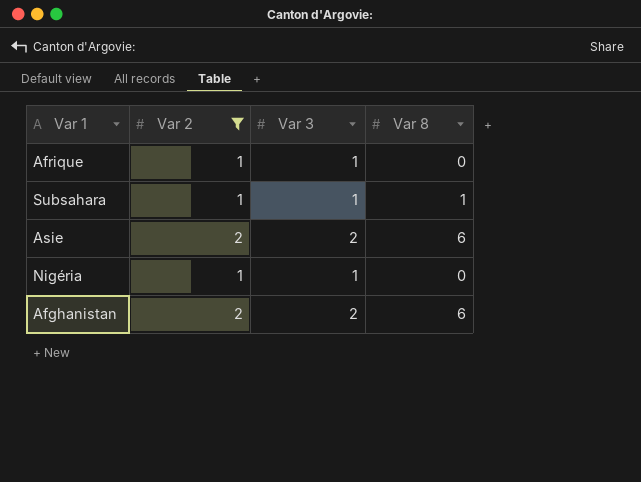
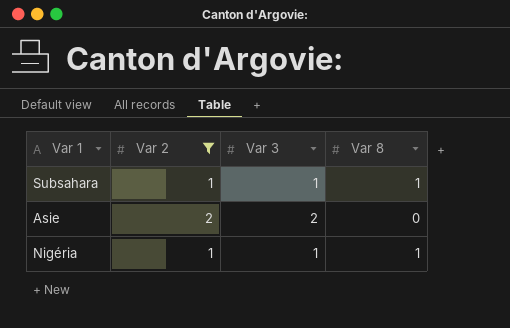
row Afrique: 1 | 1 | 0 -> none
row Afghanistan: 2 | 2 | 6 -> none
Asie | Var 8: 6 -> 0
Nigéria | Var 8: 0 -> 1

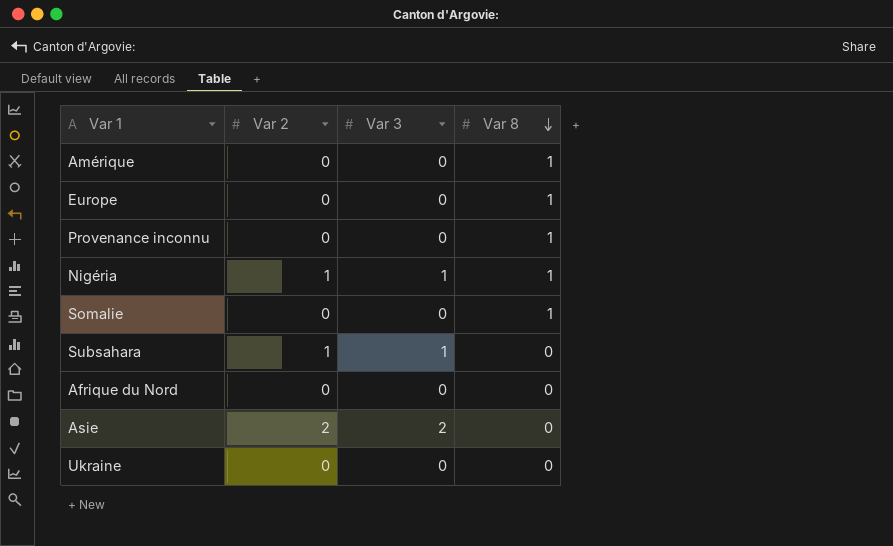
filter: Var 2 != 0 -> none
row order: none -> Var 8 descending
Subsahara | Var 8: 1 -> 0

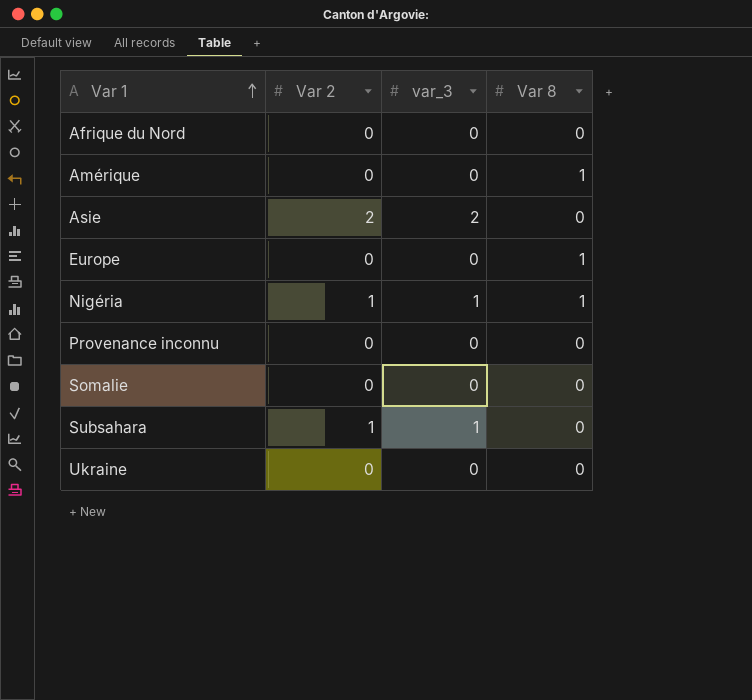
row order: Var 8 descending -> Var 1 ascending
column name: Var 3 -> var_3
Provenance inconnu | Var 8: 1 -> 0
Somalie | Var 8: 1 -> 0

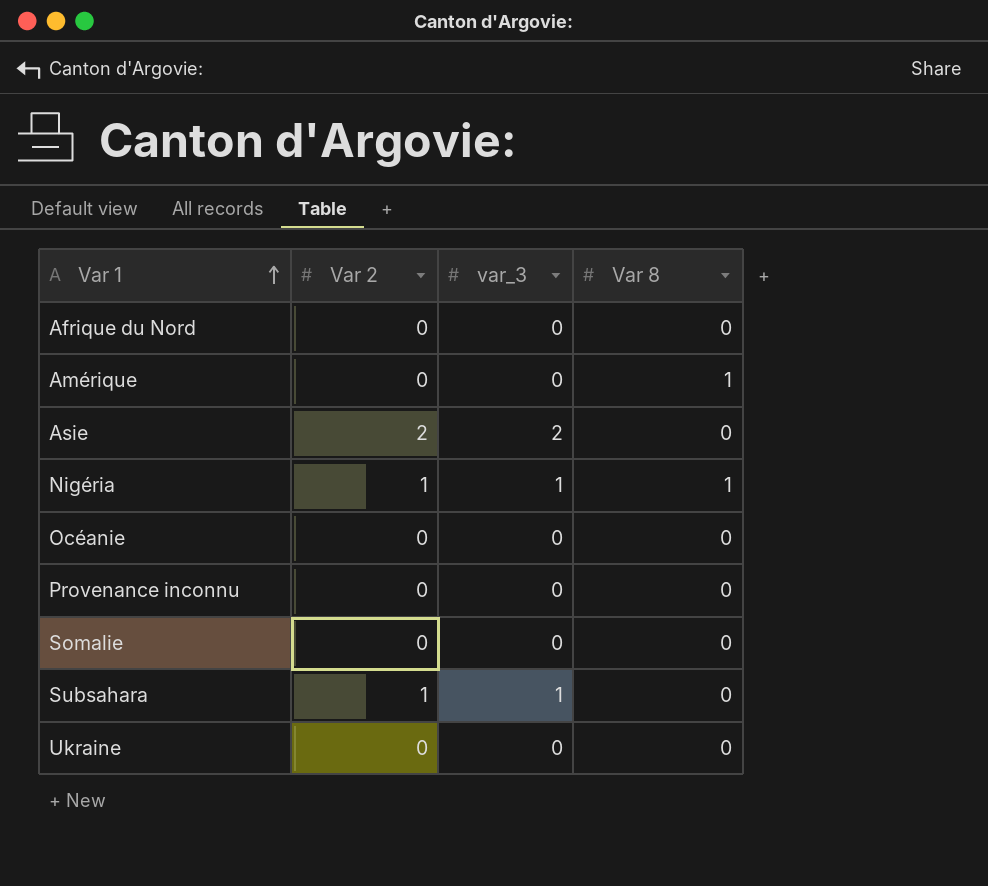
row Europe: 0 | 0 | 1 -> none
row Océanie: none -> 0 | 0 | 0

